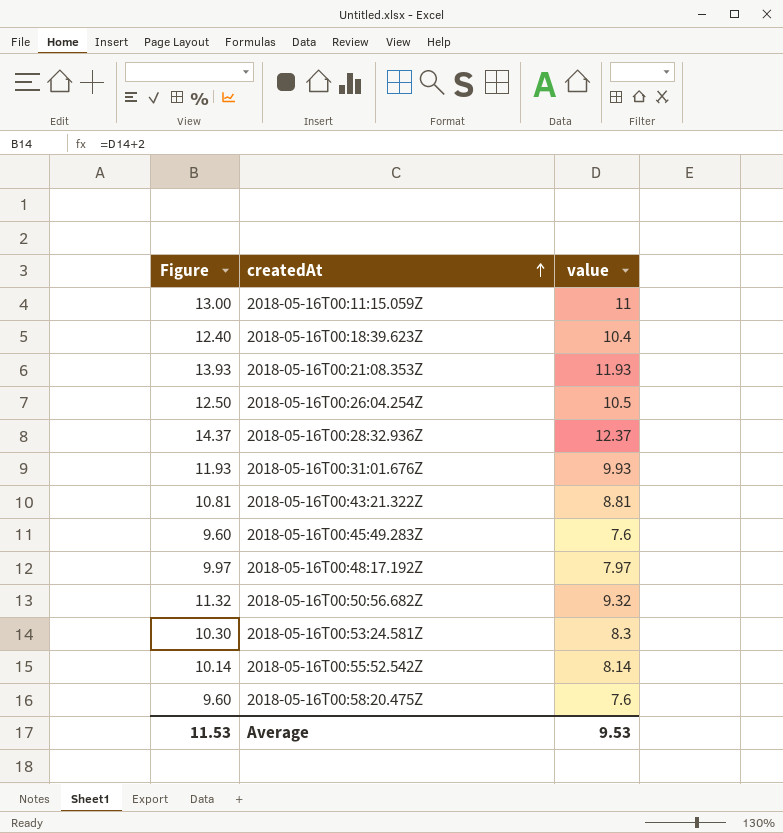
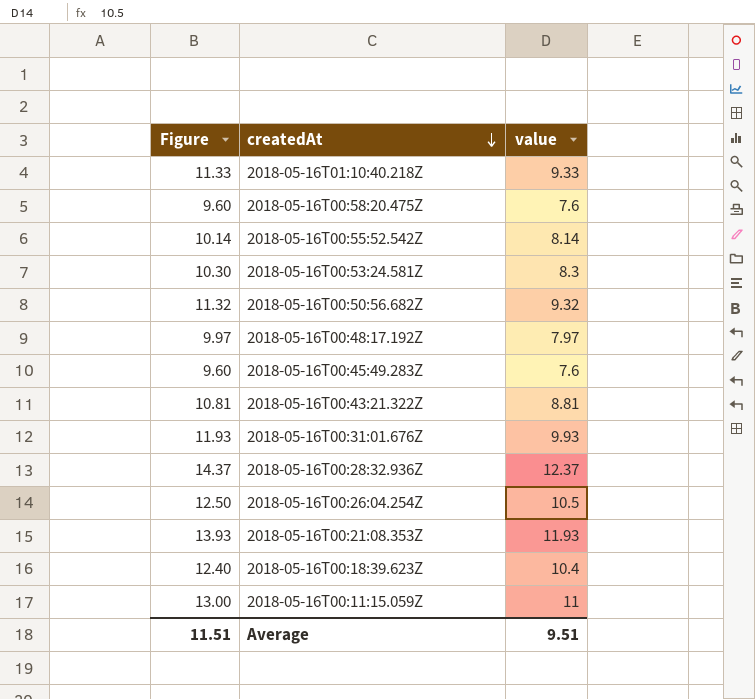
row order: createdAt ascending -> createdAt descending
row 2018-05-16T01:10:40.218Z: none -> 11.33 | 9.33
Average | Figure: 11.53 -> 11.51
Average | value: 9.53 -> 9.51

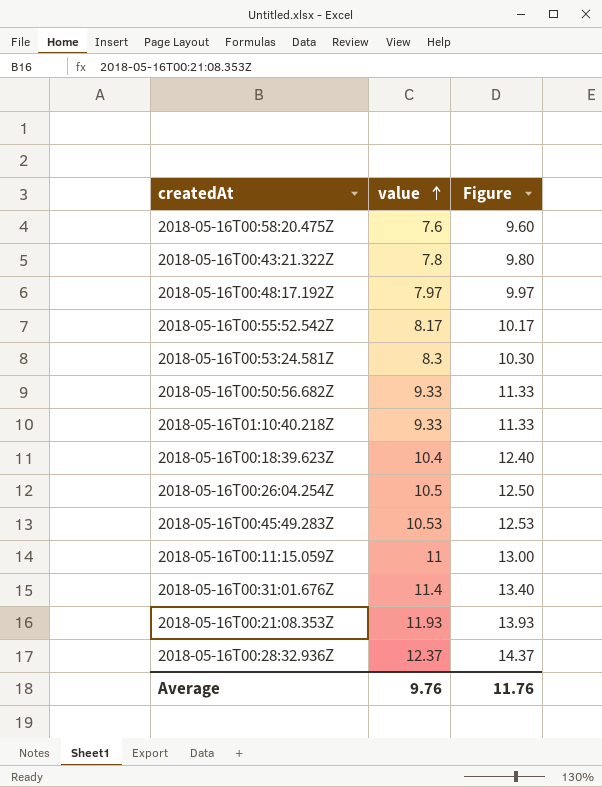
row order: createdAt descending -> value ascending
column Figure | position: 1 -> 3
2018-05-16T00:43:21.322Z | value: 8.81 -> 7.8
2018-05-16T00:43:21.322Z | Figure: 10.81 -> 9.80
2018-05-16T00:55:52.542Z | value: 8.14 -> 8.17
2018-05-16T00:55:52.542Z | Figure: 10.14 -> 10.17
2018-05-16T00:50:56.682Z | value: 9.32 -> 9.33
2018-05-16T00:50:56.682Z | Figure: 11.32 -> 11.33
2018-05-16T00:45:49.283Z | value: 7.6 -> 10.53
2018-05-16T00:45:49.283Z | Figure: 9.60 -> 12.53
2018-05-16T00:31:01.676Z | value: 9.93 -> 11.4
2018-05-16T00:31:01.676Z | Figure: 11.93 -> 13.40
Average | value: 9.51 -> 9.76
Average | Figure: 11.51 -> 11.76

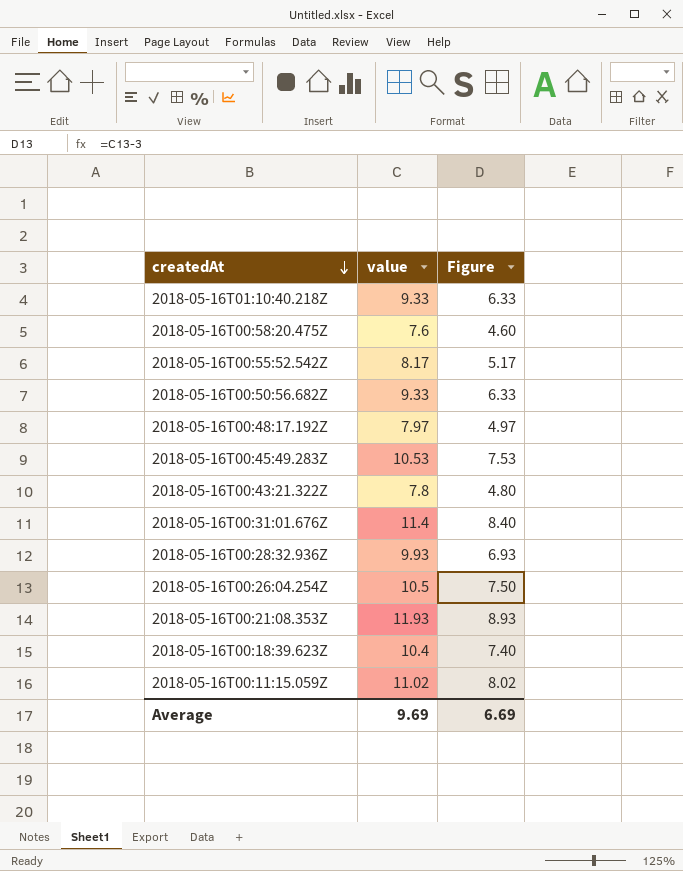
row order: value ascending -> createdAt descending
column Figure | formula: [value] + 2 -> [value] - 3
row 2018-05-16T00:53:24.581Z: 8.3 | 10.30 -> none
2018-05-16T00:28:32.936Z | value: 12.37 -> 9.93
2018-05-16T00:11:15.059Z | value: 11 -> 11.02
Average | value: 9.76 -> 9.69
Average | Figure: 11.76 -> 6.69

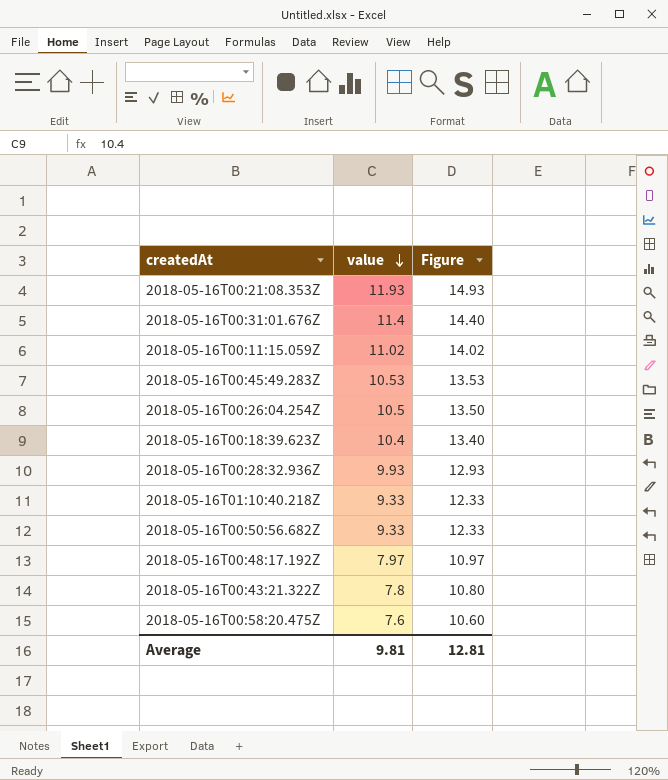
row order: createdAt descending -> value descending
column Figure | formula: [value] - 3 -> [value] + 3
row 2018-05-16T00:55:52.542Z: 8.17 | 5.17 -> none
Average | value: 9.69 -> 9.81
Average | Figure: 6.69 -> 12.81

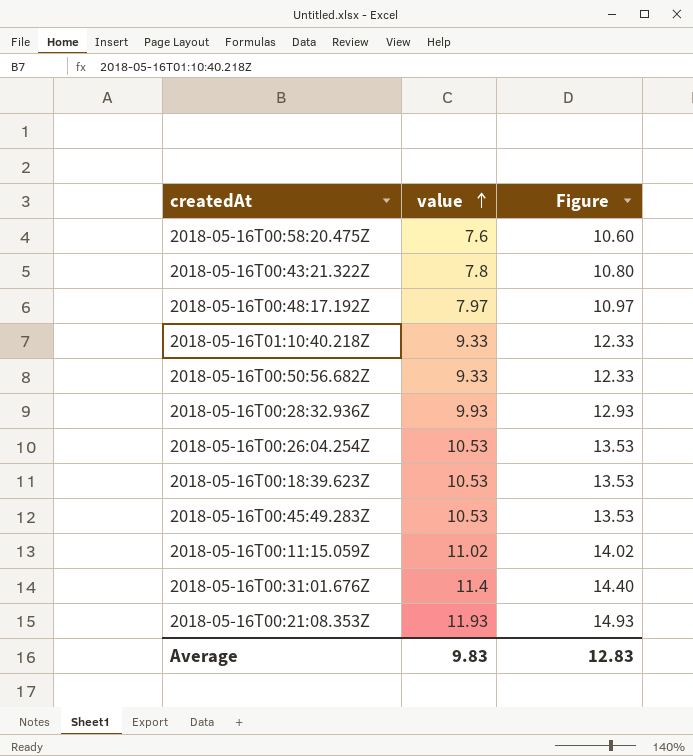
row order: value descending -> value ascending
2018-05-16T00:26:04.254Z | value: 10.5 -> 10.53
2018-05-16T00:26:04.254Z | Figure: 13.50 -> 13.53
2018-05-16T00:18:39.623Z | value: 10.4 -> 10.53
2018-05-16T00:18:39.623Z | Figure: 13.40 -> 13.53
Average | value: 9.81 -> 9.83
Average | Figure: 12.81 -> 12.83

